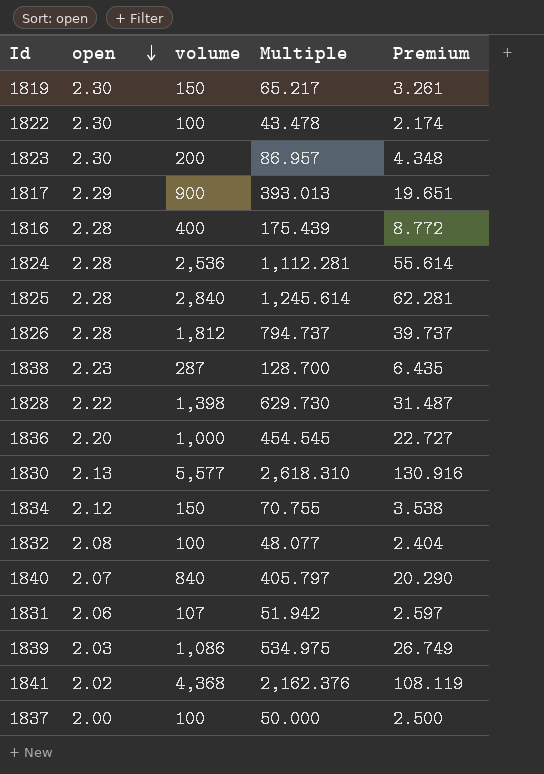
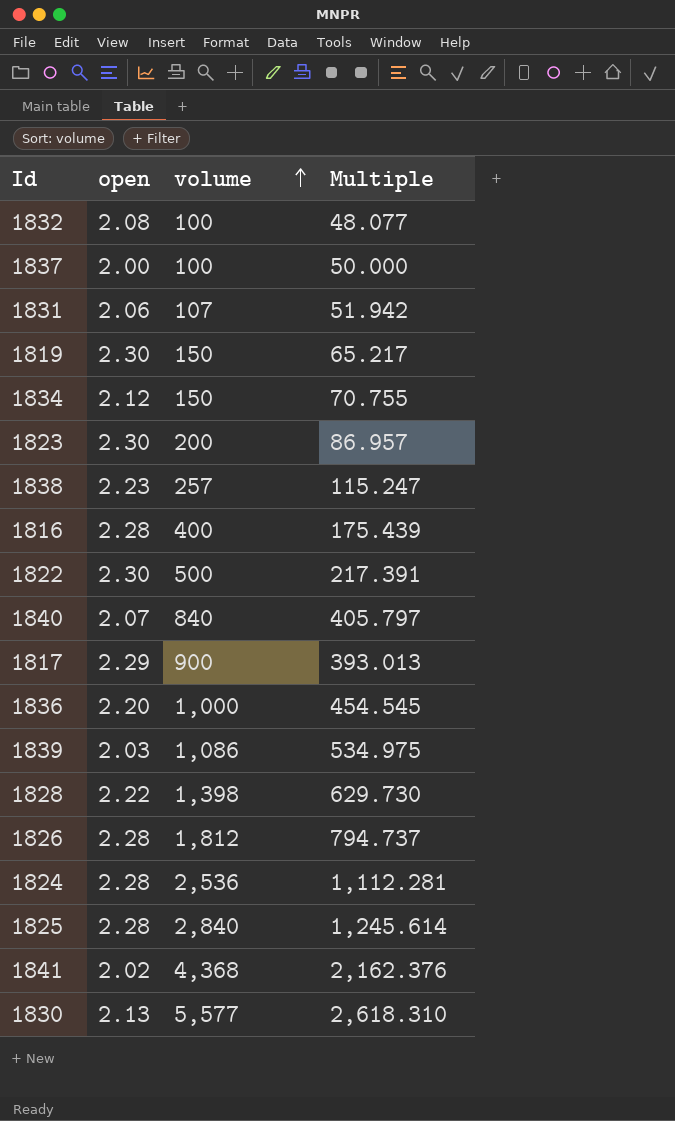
row order: open descending -> volume ascending
column Premium | formula: [Multiple] * 0.05 -> none
1838 | volume: 287 -> 257
1838 | Multiple: 128.700 -> 115.247
1822 | volume: 100 -> 500
1822 | Multiple: 43.478 -> 217.391

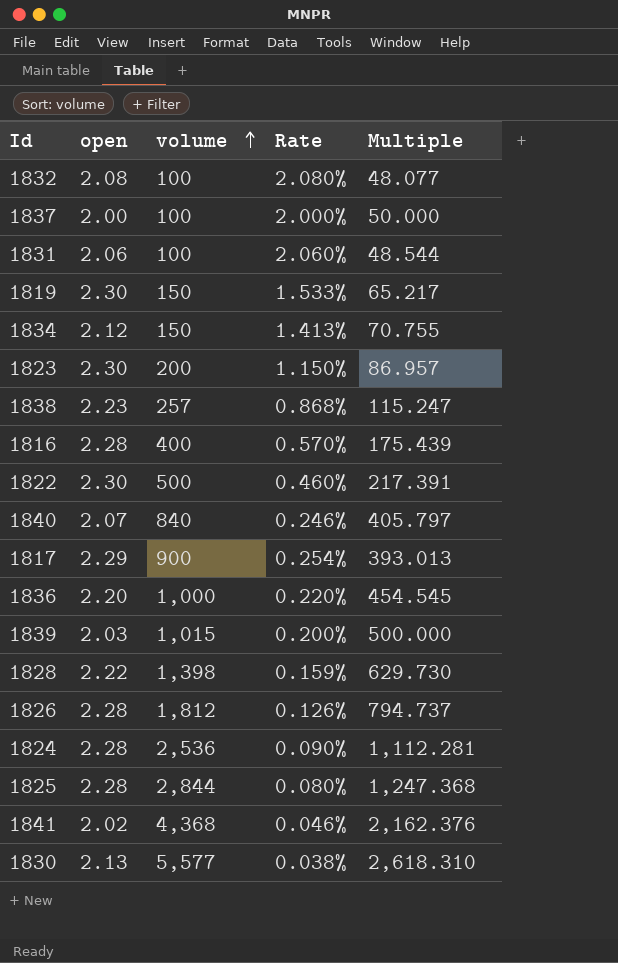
column Rate | formula: none -> [open] / [volume]
1831 | volume: 107 -> 100
1831 | Multiple: 51.942 -> 48.544
1839 | volume: 1,086 -> 1,015
1839 | Multiple: 534.975 -> 500.000
1825 | volume: 2,840 -> 2,844
1825 | Multiple: 1,245.614 -> 1,247.368

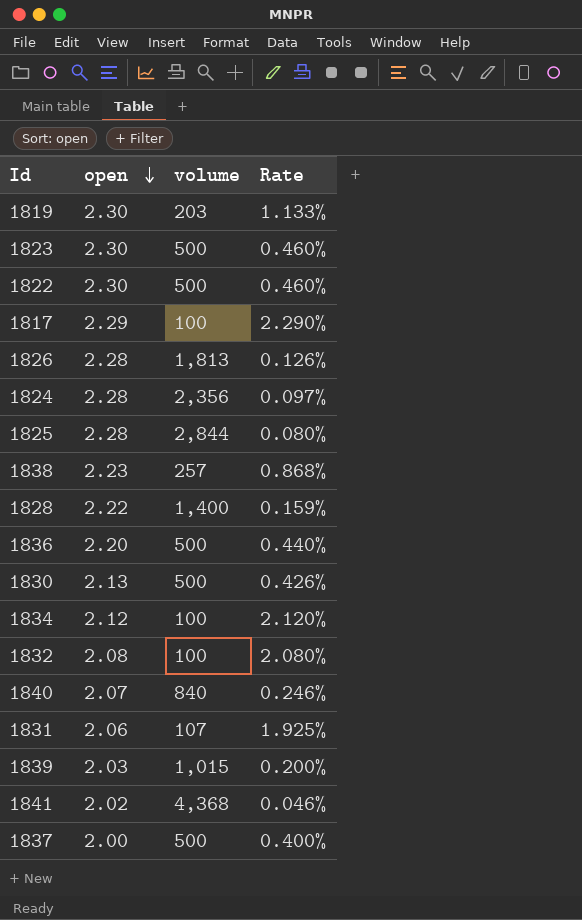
row order: volume ascending -> open descending
column Multiple | formula: [volume] / [open] -> none
row 1816: 2.28 | 400 | 0.570% | 175.439 -> none
1819 | volume: 150 -> 203
1819 | Rate: 1.533% -> 1.133%
1823 | volume: 200 -> 500
1823 | Rate: 1.150% -> 0.460%
1817 | volume: 900 -> 100
1817 | Rate: 0.254% -> 2.290%
1826 | volume: 1,812 -> 1,813
1824 | volume: 2,536 -> 2,356
1824 | Rate: 0.090% -> 0.097%
1828 | volume: 1,398 -> 1,400
1836 | volume: 1,000 -> 500
1836 | Rate: 0.220% -> 0.440%
1830 | volume: 5,577 -> 500
1830 | Rate: 0.038% -> 0.426%
1834 | volume: 150 -> 100
1834 | Rate: 1.413% -> 2.120%
1831 | volume: 100 -> 107
1831 | Rate: 2.060% -> 1.925%
1837 | volume: 100 -> 500
1837 | Rate: 2.000% -> 0.400%

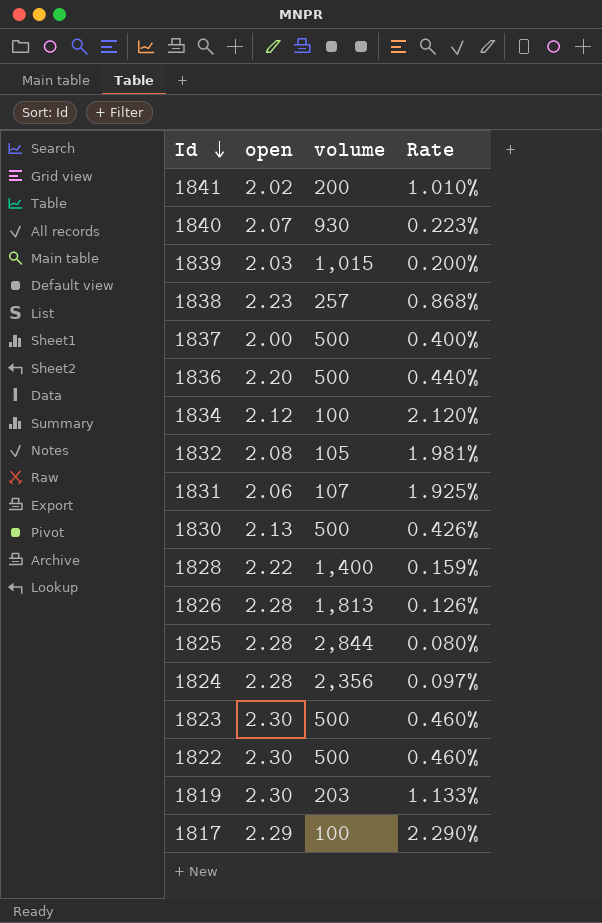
row order: open descending -> Id descending
1841 | volume: 4,368 -> 200
1841 | Rate: 0.046% -> 1.010%
1840 | volume: 840 -> 930
1840 | Rate: 0.246% -> 0.223%
1832 | volume: 100 -> 105
1832 | Rate: 2.080% -> 1.981%

